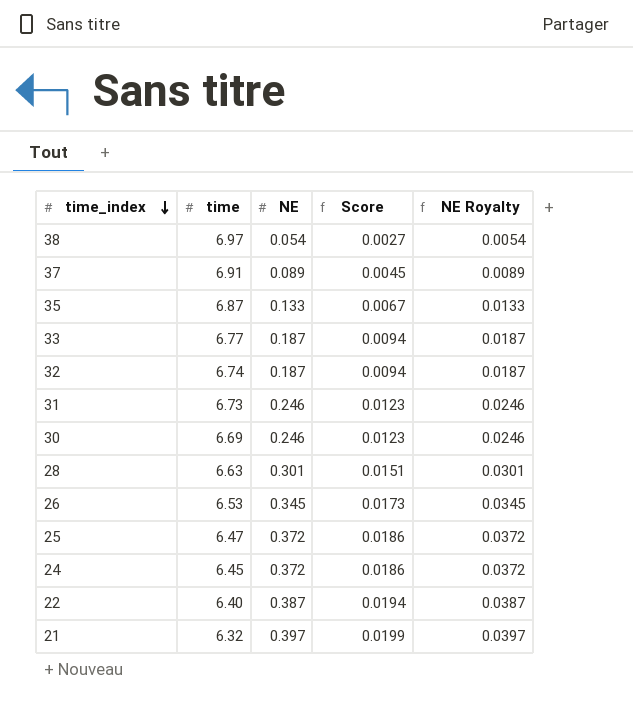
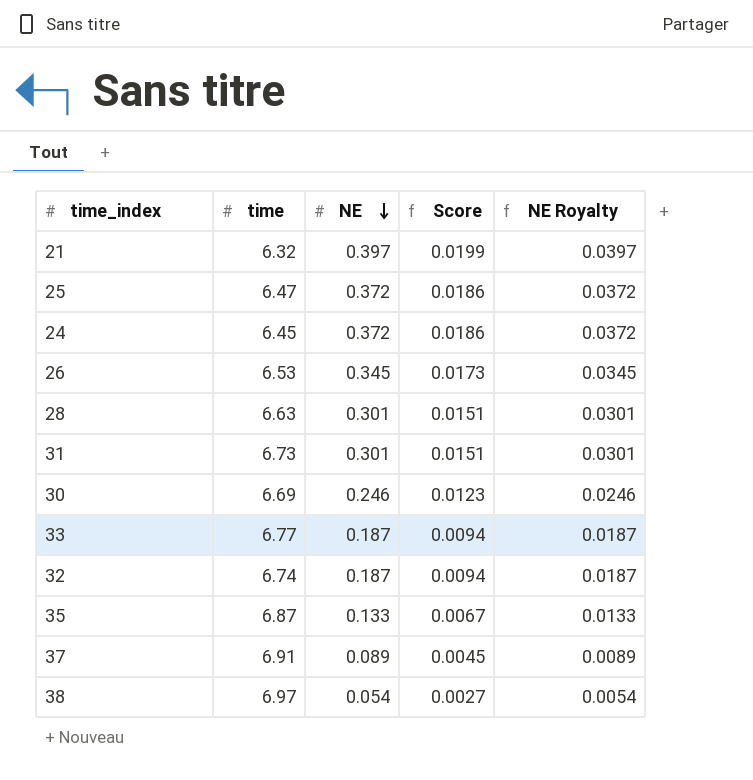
row order: time_index descending -> NE descending
row 22: 6.40 | 0.387 | 0.0194 | 0.0387 -> none
31 | NE: 0.246 -> 0.301
31 | Score: 0.0123 -> 0.0151
31 | NE Royalty: 0.0246 -> 0.0301

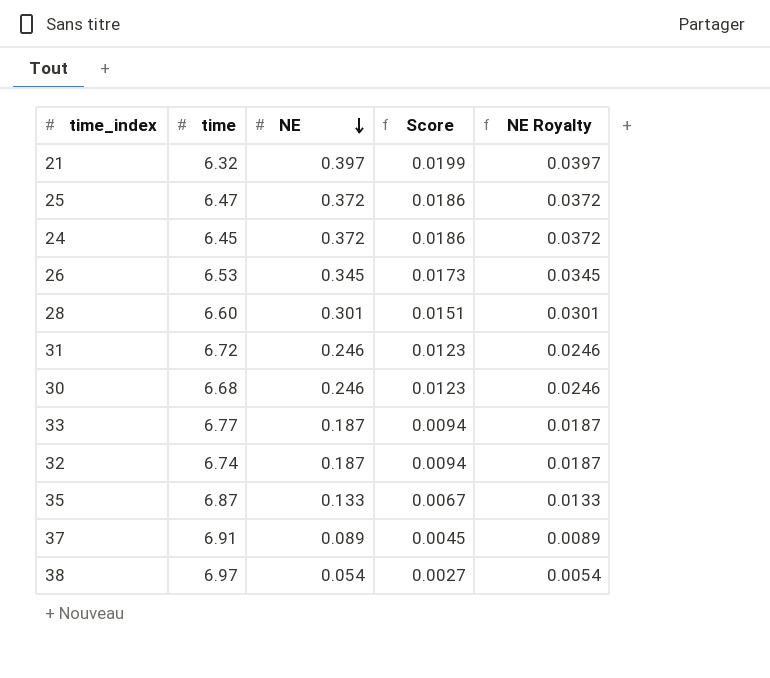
28 | time: 6.63 -> 6.60
31 | time: 6.73 -> 6.72
31 | NE: 0.301 -> 0.246
31 | Score: 0.0151 -> 0.0123
31 | NE Royalty: 0.0301 -> 0.0246
30 | time: 6.69 -> 6.68

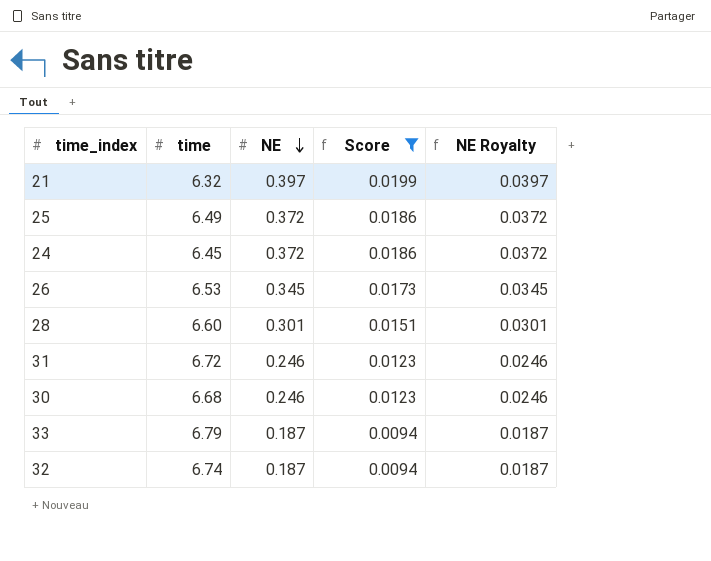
filter: none -> Score >= 0.0094
25 | time: 6.47 -> 6.49
33 | time: 6.77 -> 6.79

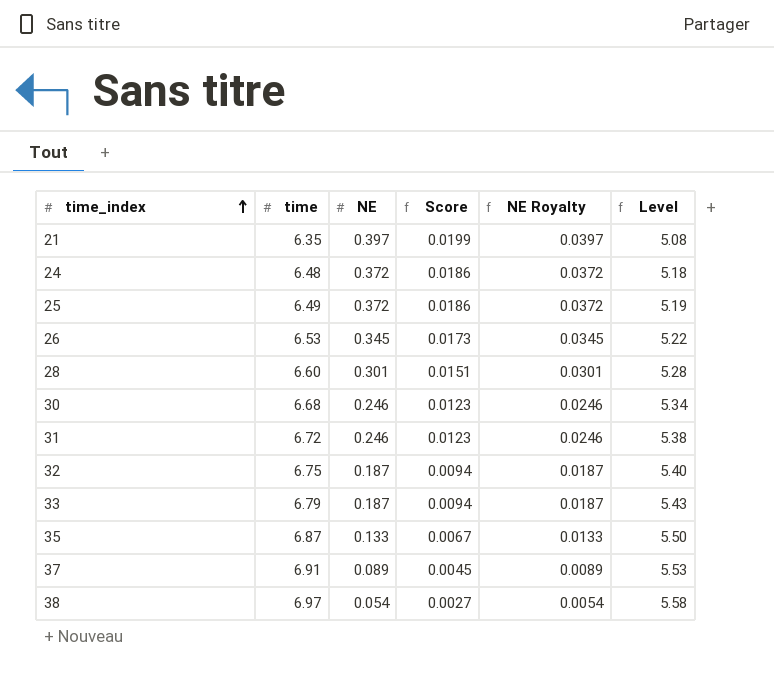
filter: Score >= 0.0094 -> none
row order: NE descending -> time_index ascending
column Level | formula: none -> [time] * 0.8
21 | time: 6.32 -> 6.35
24 | time: 6.45 -> 6.48
32 | time: 6.74 -> 6.75

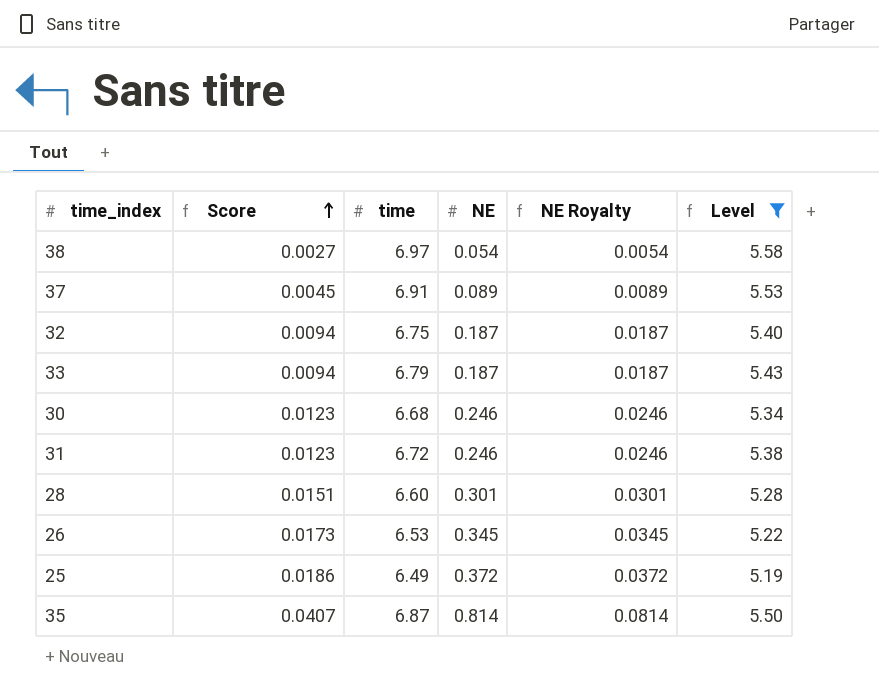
filter: none -> Level >= 5.19
row order: time_index ascending -> Score ascending
column Score | position: 4 -> 2
35 | Score: 0.0067 -> 0.0407
35 | NE: 0.133 -> 0.814
35 | NE Royalty: 0.0133 -> 0.0814

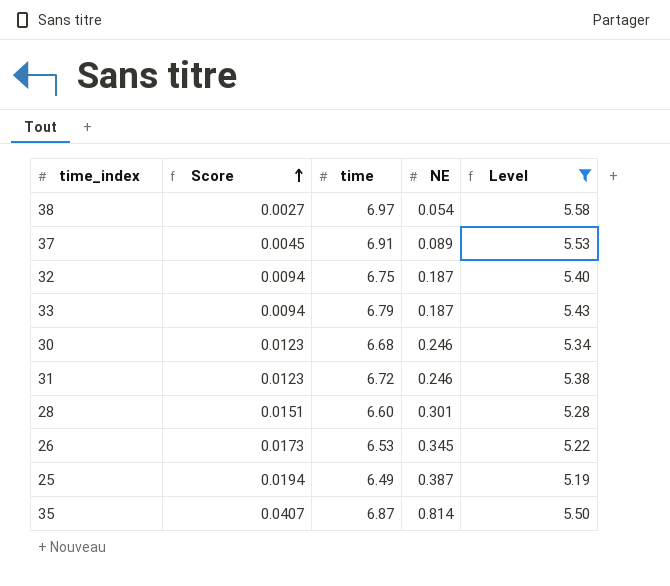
column NE Royalty | formula: [NE] * 0.1 -> none
25 | Score: 0.0186 -> 0.0194
25 | NE: 0.372 -> 0.387

